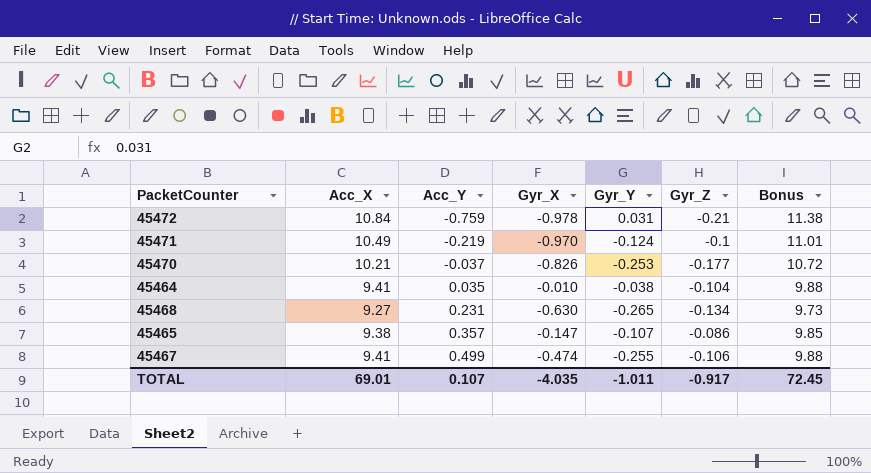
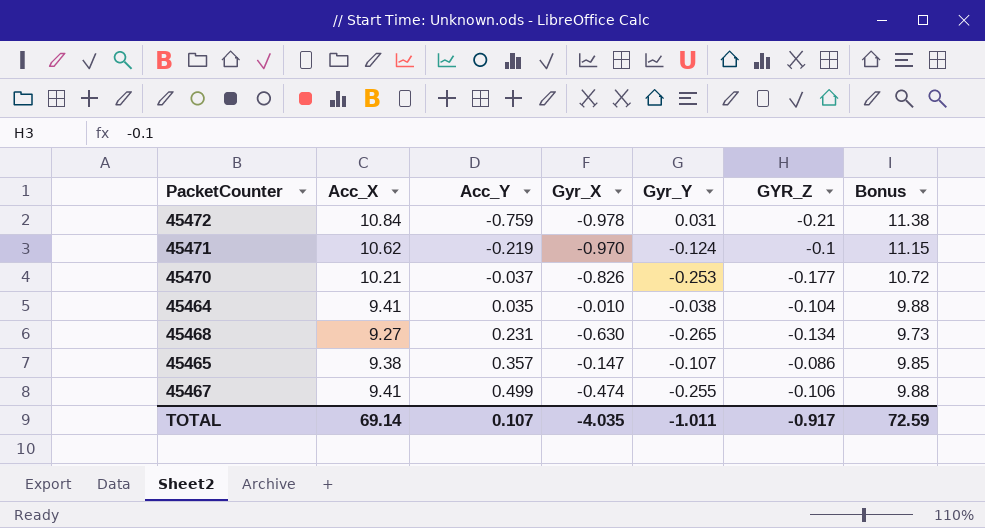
column name: Gyr_Z -> GYR_Z
45471 | Acc_X: 10.49 -> 10.62
45471 | Bonus: 11.01 -> 11.15
TOTAL | Acc_X: 69.01 -> 69.14
TOTAL | Bonus: 72.45 -> 72.59

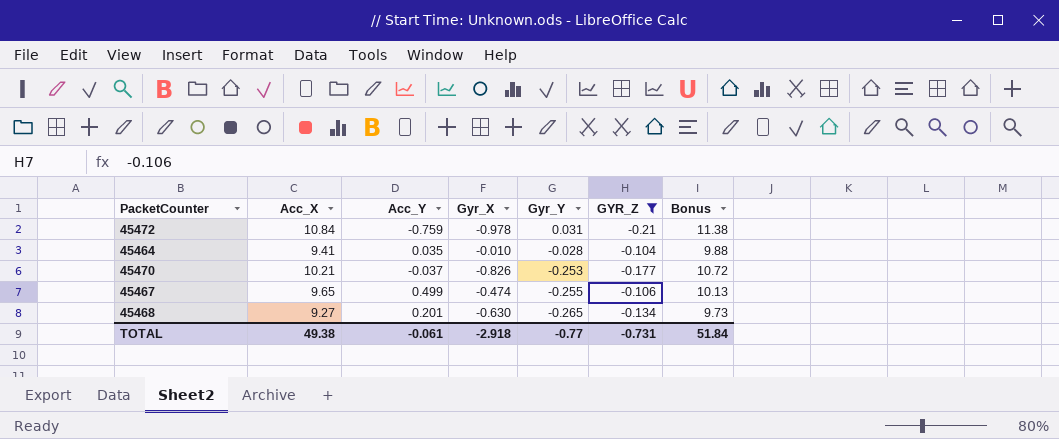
filter: none -> GYR_Z <= -0.104
row order: Acc_Y ascending -> Gyr_Y descending
45464 | Gyr_Y: -0.038 -> -0.028
45467 | Acc_X: 9.41 -> 9.65
45467 | Bonus: 9.88 -> 10.13
45468 | Acc_Y: 0.231 -> 0.201
TOTAL | Acc_X: 69.14 -> 49.38
TOTAL | Acc_Y: 0.107 -> -0.061
TOTAL | Gyr_X: -4.035 -> -2.918
TOTAL | Gyr_Y: -1.011 -> -0.77
TOTAL | GYR_Z: -0.917 -> -0.731
TOTAL | Bonus: 72.59 -> 51.84

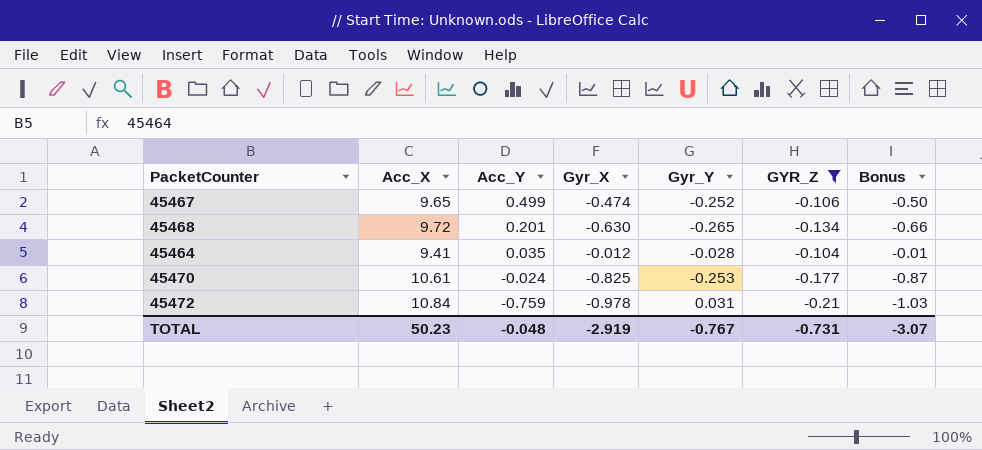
row order: Gyr_Y descending -> Acc_Y descending
column Bonus | formula: [Acc_X] * 1.05 -> [Gyr_X] * 1.05
45467 | Gyr_Y: -0.255 -> -0.252
45468 | Acc_X: 9.27 -> 9.72
45464 | Gyr_X: -0.010 -> -0.012
45470 | Acc_X: 10.21 -> 10.61
45470 | Acc_Y: -0.037 -> -0.024
45470 | Gyr_X: -0.826 -> -0.825
TOTAL | Acc_X: 49.38 -> 50.23
TOTAL | Acc_Y: -0.061 -> -0.048
TOTAL | Gyr_X: -2.918 -> -2.919
TOTAL | Gyr_Y: -0.77 -> -0.767
TOTAL | Bonus: 51.84 -> -3.07

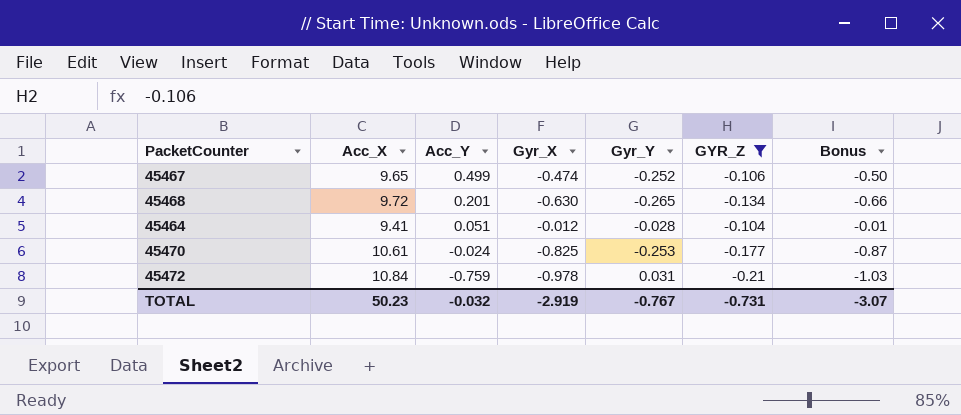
45464 | Acc_Y: 0.035 -> 0.051
TOTAL | Acc_Y: -0.048 -> -0.032

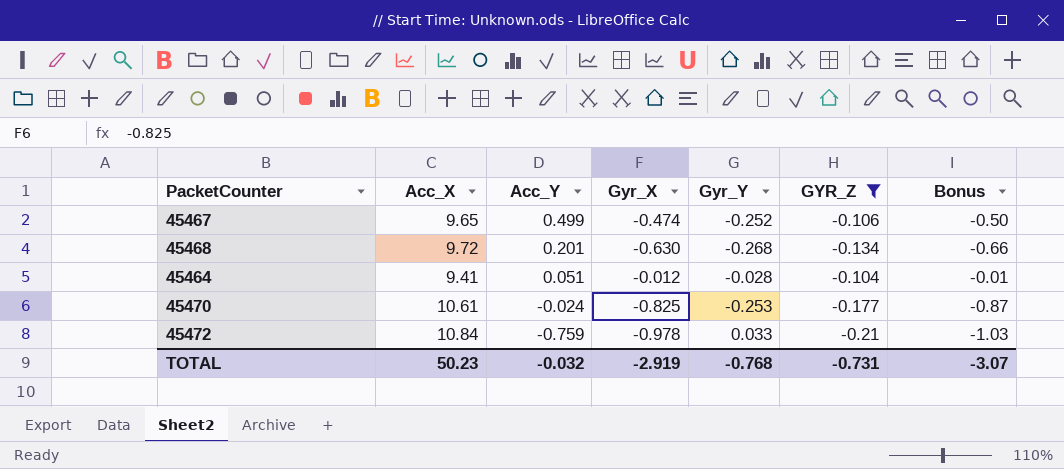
45468 | Gyr_Y: -0.265 -> -0.268
45472 | Gyr_Y: 0.031 -> 0.033
TOTAL | Gyr_Y: -0.767 -> -0.768

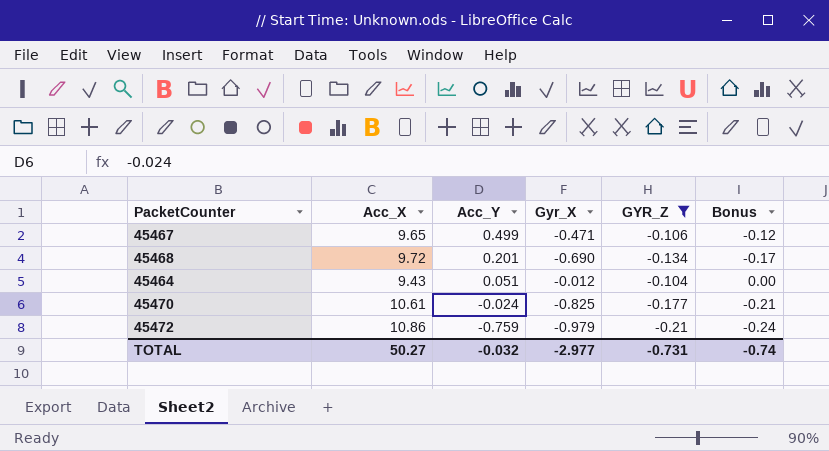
column Gyr_Y | position: 5 -> none
column Bonus | formula: [Gyr_X] * 1.05 -> [Gyr_X] * 0.25
45467 | Gyr_X: -0.474 -> -0.471
45468 | Gyr_X: -0.630 -> -0.690
45464 | Acc_X: 9.41 -> 9.43
45472 | Acc_X: 10.84 -> 10.86
45472 | Gyr_X: -0.978 -> -0.979
TOTAL | Acc_X: 50.23 -> 50.27
TOTAL | Gyr_X: -2.919 -> -2.977
TOTAL | Bonus: -3.07 -> -0.74

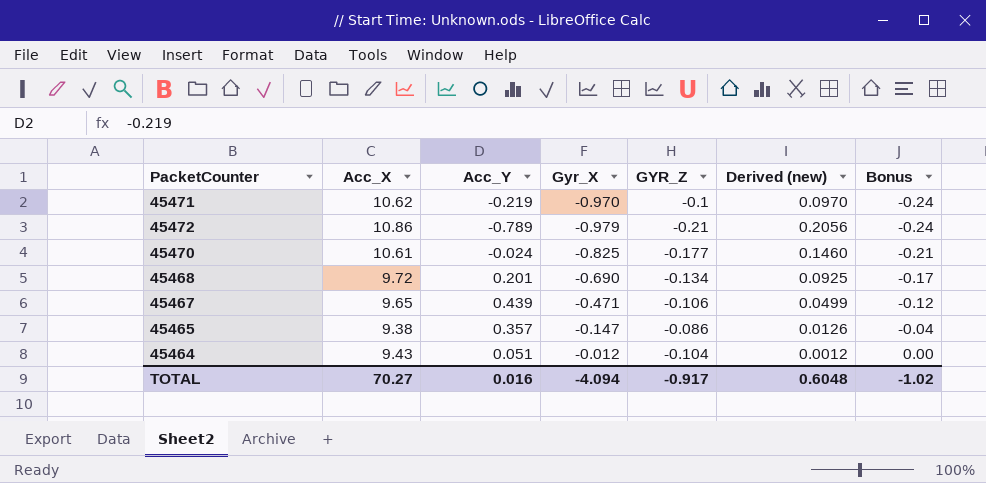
filter: GYR_Z <= -0.104 -> none
row order: Acc_Y descending -> Bonus ascending
column Derived (new) | formula: none -> [Gyr_X] * [GYR_Z]
45472 | Acc_Y: -0.759 -> -0.789
45467 | Acc_Y: 0.499 -> 0.439
TOTAL | Acc_X: 50.27 -> 70.27
TOTAL | Acc_Y: -0.032 -> 0.016
TOTAL | Gyr_X: -2.977 -> -4.094
TOTAL | GYR_Z: -0.731 -> -0.917
TOTAL | Bonus: -0.74 -> -1.02

